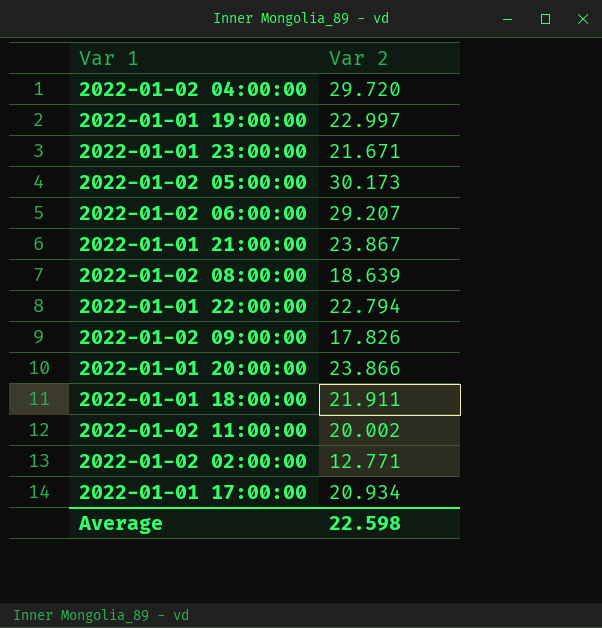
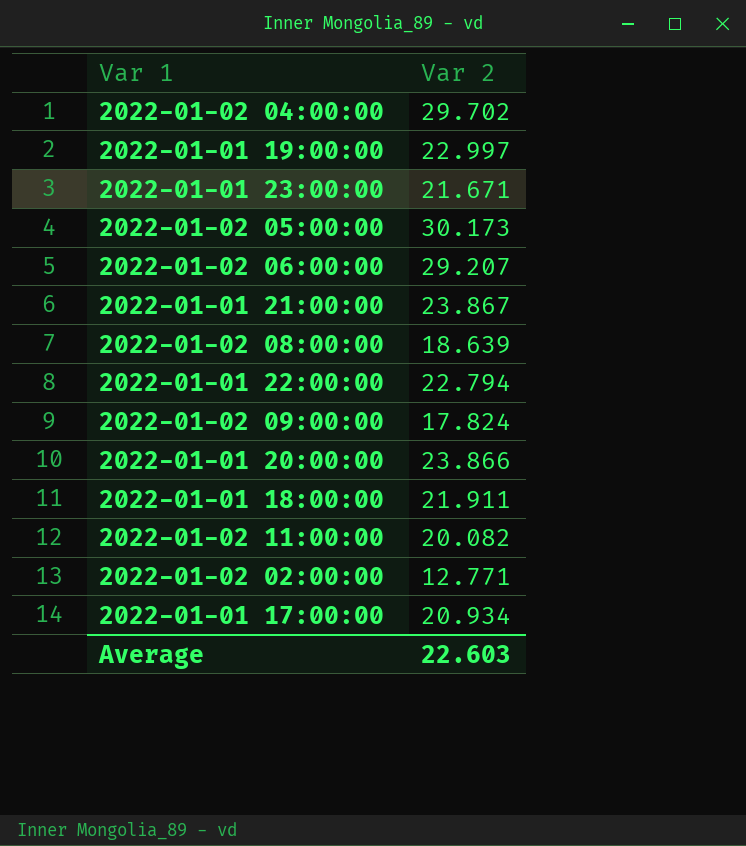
2022-01-02 04:00:00 | Var 2: 29.720 -> 29.702
2022-01-02 09:00:00 | Var 2: 17.826 -> 17.824
2022-01-02 11:00:00 | Var 2: 20.002 -> 20.082
Average | Var 2: 22.598 -> 22.603

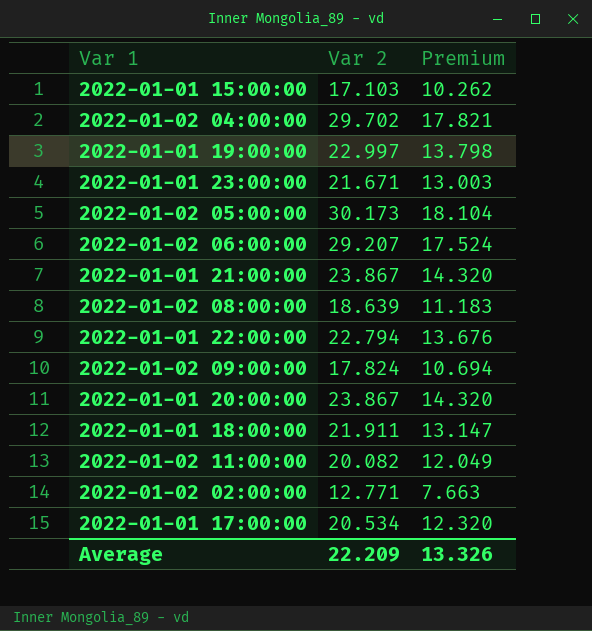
column Premium | formula: none -> [Var 2] * 0.6
row 2022-01-01 15:00:00: none -> 17.103 | 10.262
2022-01-01 20:00:00 | Var 2: 23.866 -> 23.867
2022-01-01 17:00:00 | Var 2: 20.934 -> 20.534
Average | Var 2: 22.603 -> 22.209

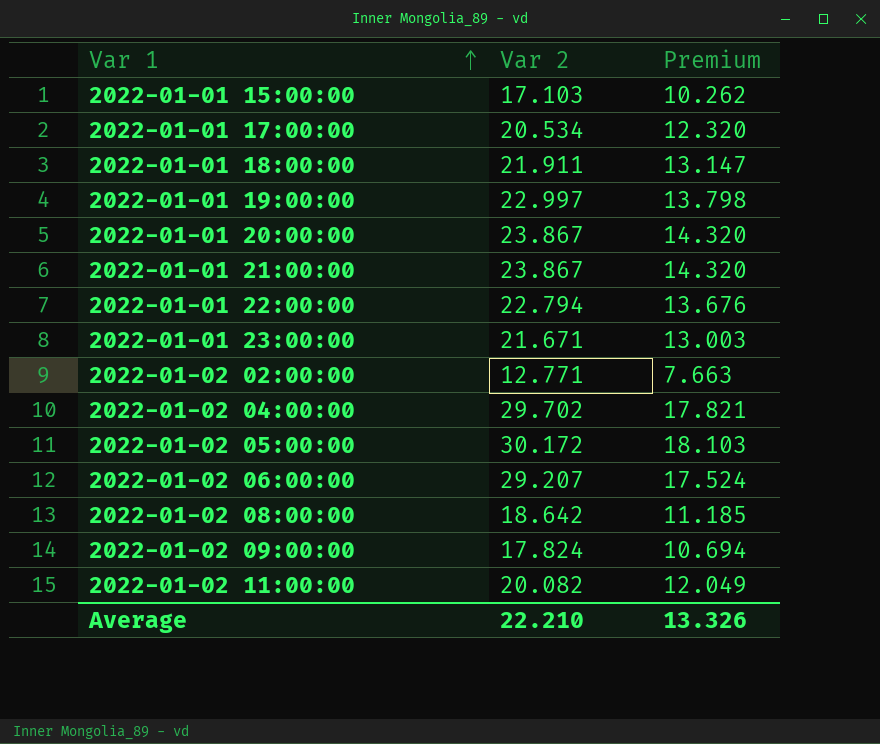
row order: none -> Var 1 ascending
2022-01-02 05:00:00 | Var 2: 30.173 -> 30.172
2022-01-02 05:00:00 | Premium: 18.104 -> 18.103
2022-01-02 08:00:00 | Var 2: 18.639 -> 18.642
2022-01-02 08:00:00 | Premium: 11.183 -> 11.185
Average | Var 2: 22.209 -> 22.210

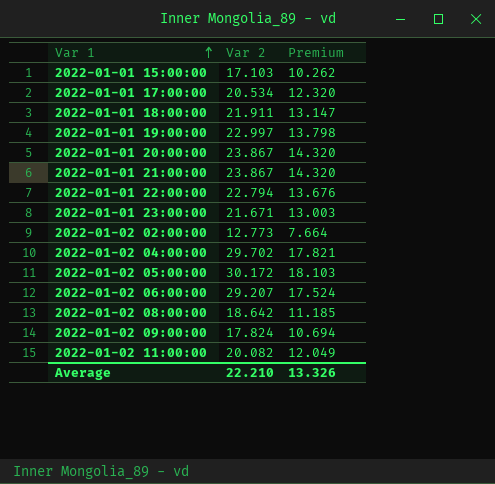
2022-01-02 02:00:00 | Var 2: 12.771 -> 12.773
2022-01-02 02:00:00 | Premium: 7.663 -> 7.664

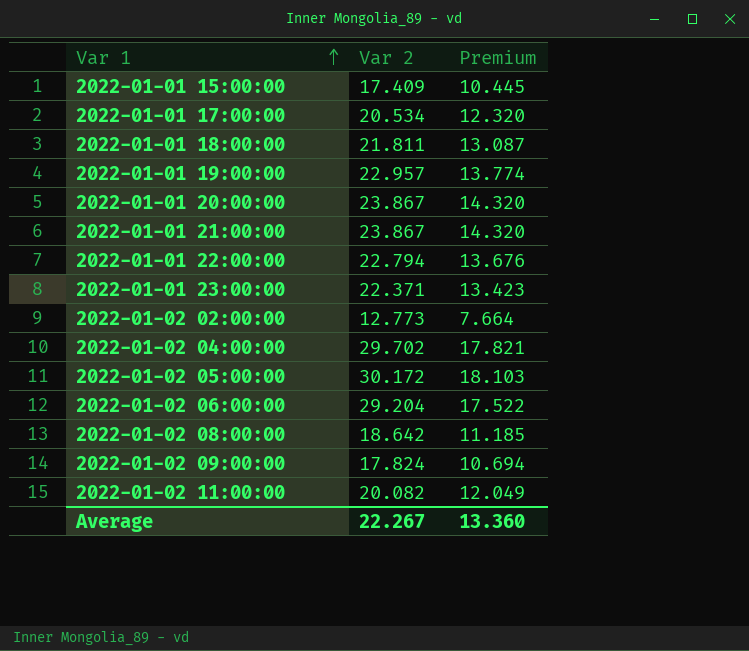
2022-01-01 15:00:00 | Var 2: 17.103 -> 17.409
2022-01-01 15:00:00 | Premium: 10.262 -> 10.445
2022-01-01 18:00:00 | Var 2: 21.911 -> 21.811
2022-01-01 18:00:00 | Premium: 13.147 -> 13.087
2022-01-01 19:00:00 | Var 2: 22.997 -> 22.957
2022-01-01 19:00:00 | Premium: 13.798 -> 13.774
2022-01-01 23:00:00 | Var 2: 21.671 -> 22.371
2022-01-01 23:00:00 | Premium: 13.003 -> 13.423
2022-01-02 06:00:00 | Var 2: 29.207 -> 29.204
2022-01-02 06:00:00 | Premium: 17.524 -> 17.522
Average | Var 2: 22.210 -> 22.267
Average | Premium: 13.326 -> 13.360

